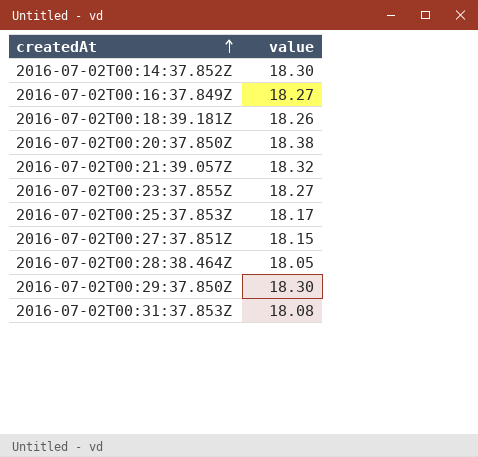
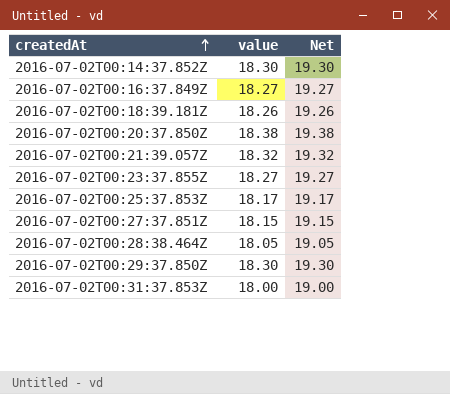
column Net | formula: none -> [value] + 1
2016-07-02T00:31:37.853Z | value: 18.08 -> 18.00

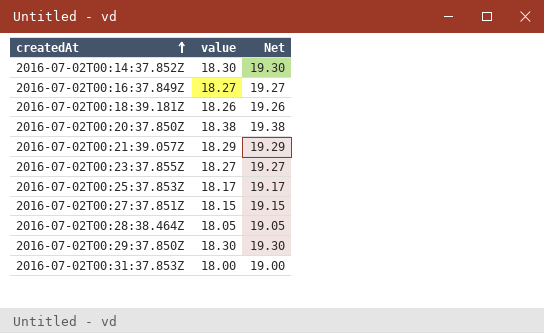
2016-07-02T00:21:39.057Z | value: 18.32 -> 18.29
2016-07-02T00:21:39.057Z | Net: 19.32 -> 19.29

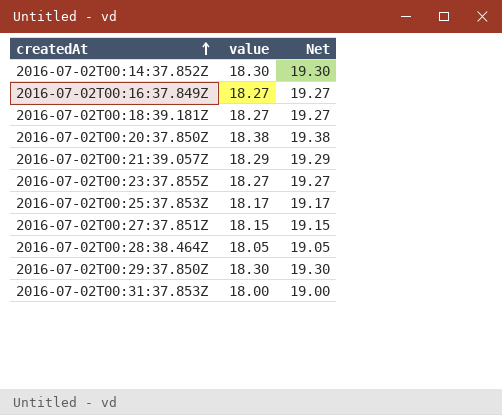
2016-07-02T00:18:39.181Z | value: 18.26 -> 18.27
2016-07-02T00:18:39.181Z | Net: 19.26 -> 19.27

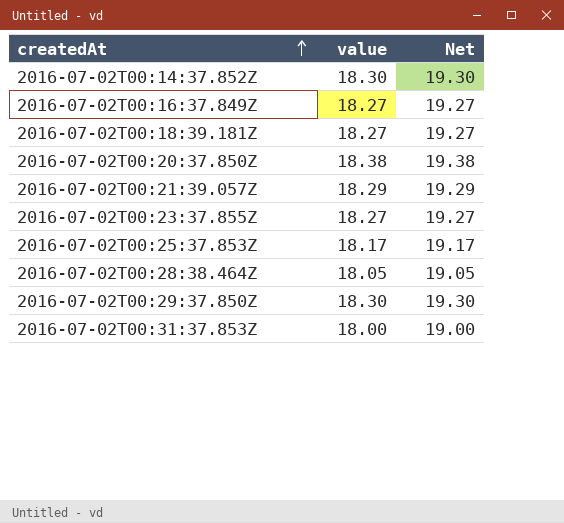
row 2016-07-02T00:27:37.851Z: 18.15 | 19.15 -> none

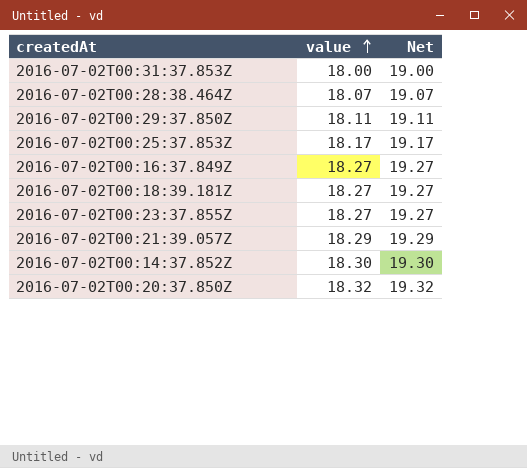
row order: createdAt ascending -> value ascending
2016-07-02T00:28:38.464Z | value: 18.05 -> 18.07
2016-07-02T00:28:38.464Z | Net: 19.05 -> 19.07
2016-07-02T00:29:37.850Z | value: 18.30 -> 18.11
2016-07-02T00:29:37.850Z | Net: 19.30 -> 19.11
2016-07-02T00:20:37.850Z | value: 18.38 -> 18.32
2016-07-02T00:20:37.850Z | Net: 19.38 -> 19.32

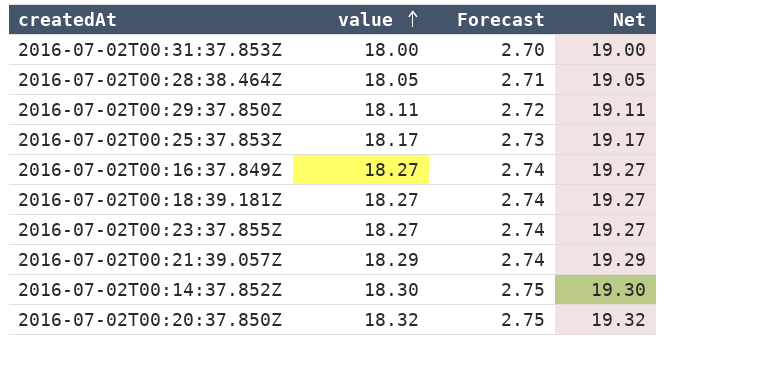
column Forecast | formula: none -> [value] * 0.15
2016-07-02T00:28:38.464Z | value: 18.07 -> 18.05
2016-07-02T00:28:38.464Z | Net: 19.07 -> 19.05

